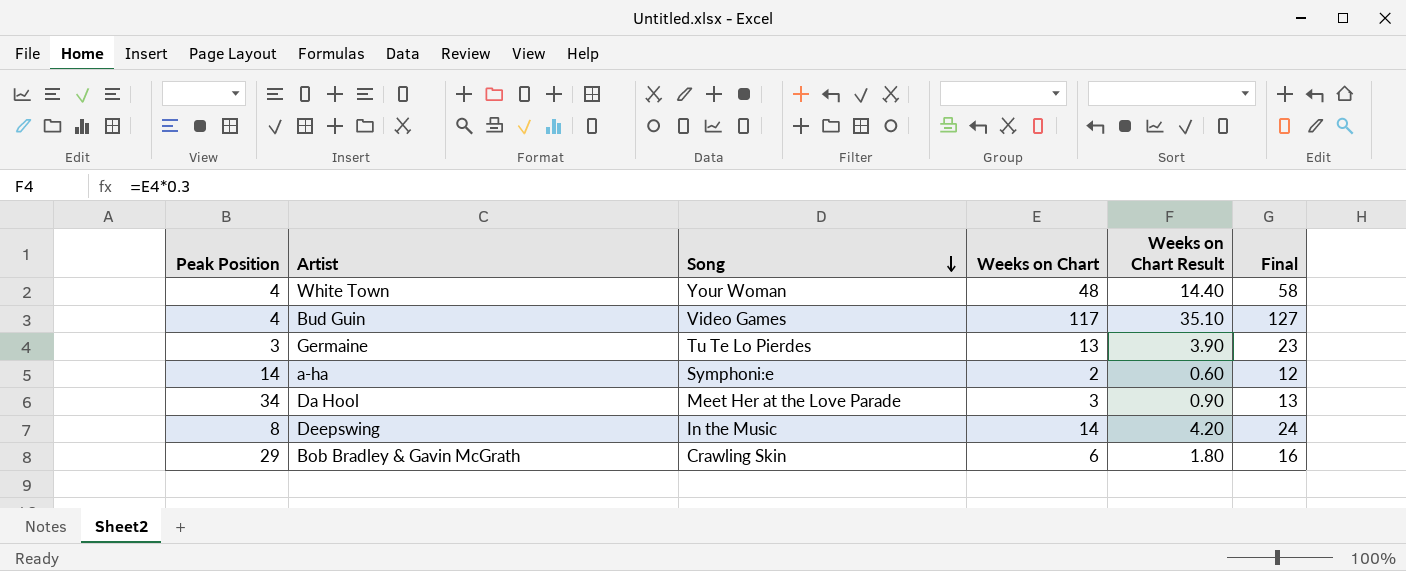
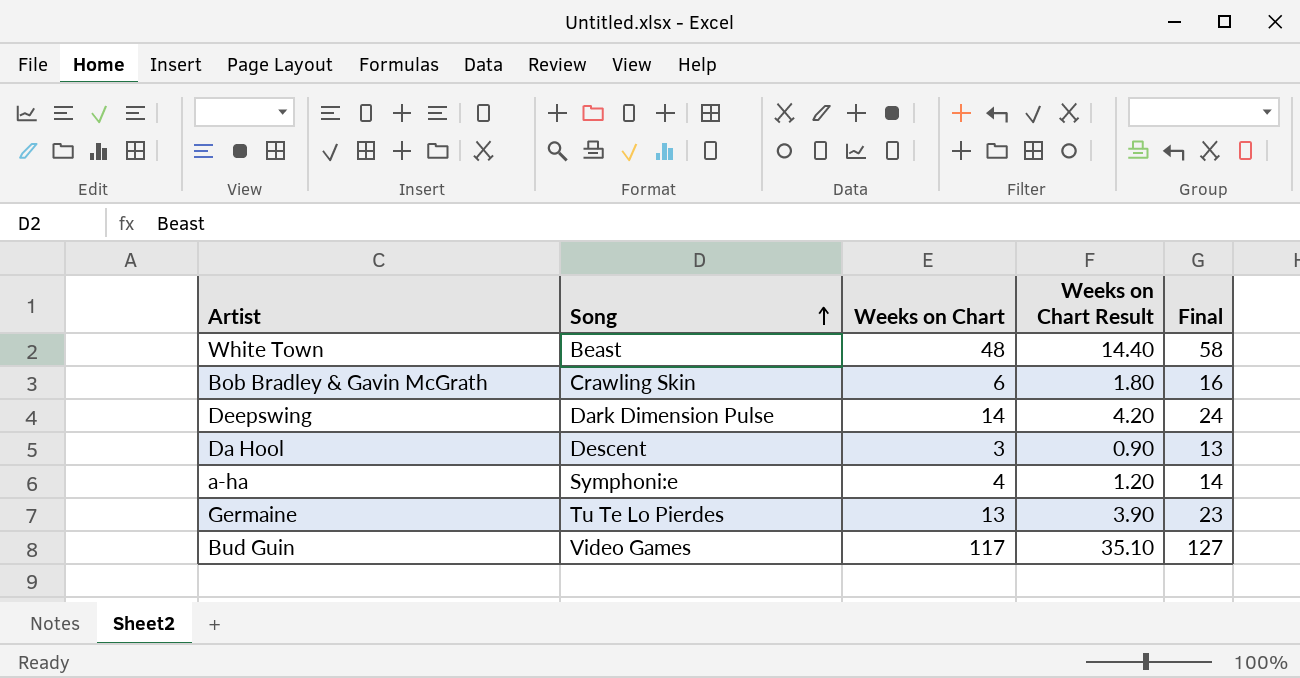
row order: Song descending -> Song ascending
column Peak Position | position: 1 -> none
White Town | Song: Your Woman -> Beast
Deepswing | Song: In the Music -> Dark Dimension Pulse
Da Hool | Song: Meet Her at the Love Parade -> Descent
a-ha | Weeks on Chart: 2 -> 4
a-ha | Weeks on Chart Result: 0.60 -> 1.20
a-ha | Final: 12 -> 14

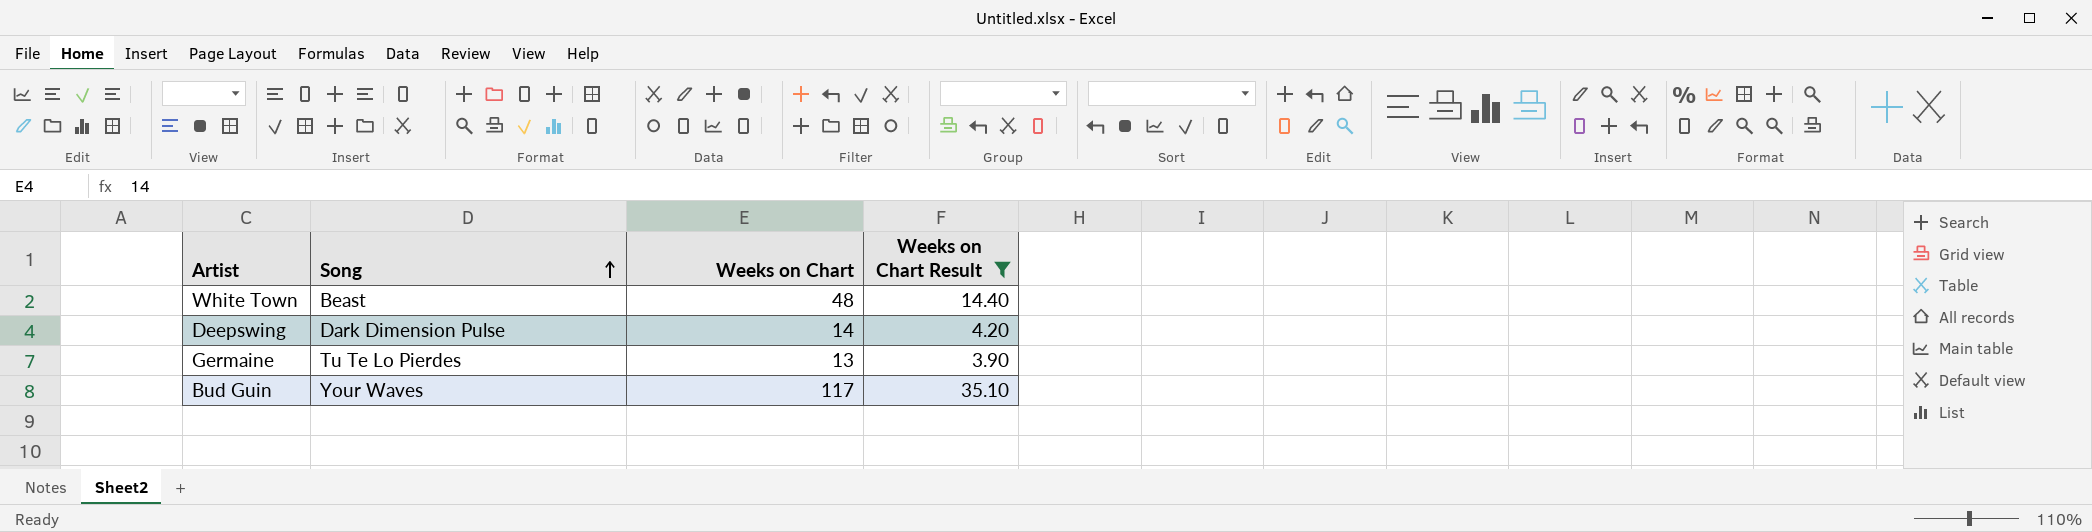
filter: none -> Weeks on Chart Result >= 3.90
column Final | formula: [Weeks on Chart] + 10 -> none
Bud Guin | Song: Video Games -> Your Waves

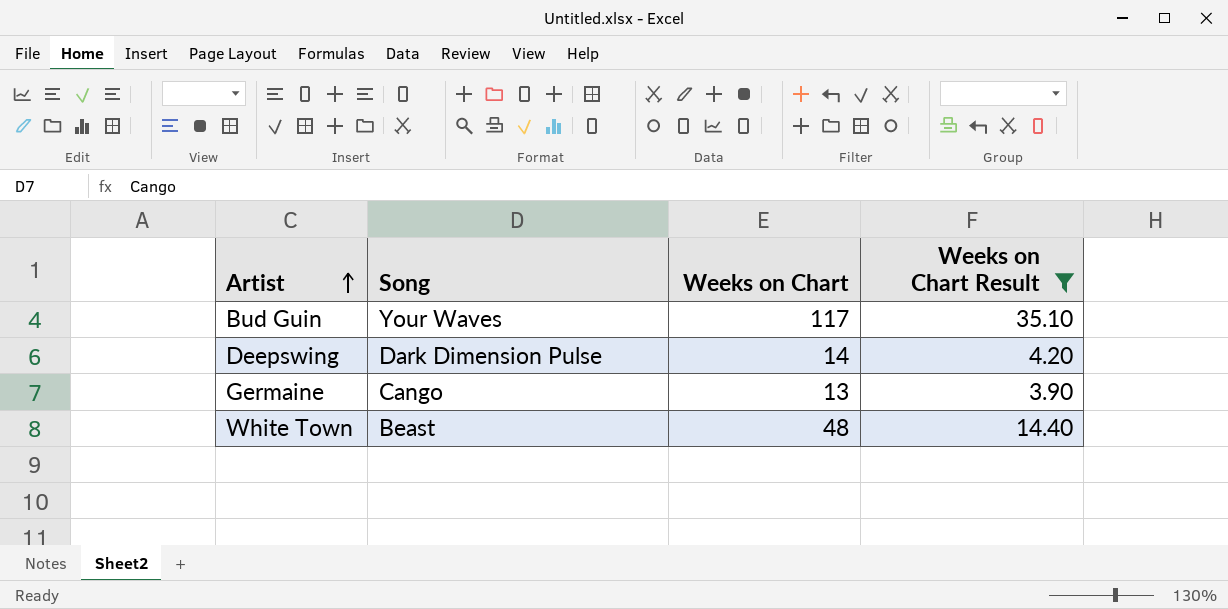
row order: Song ascending -> Artist ascending
Germaine | Song: Tu Te Lo Pierdes -> Cango

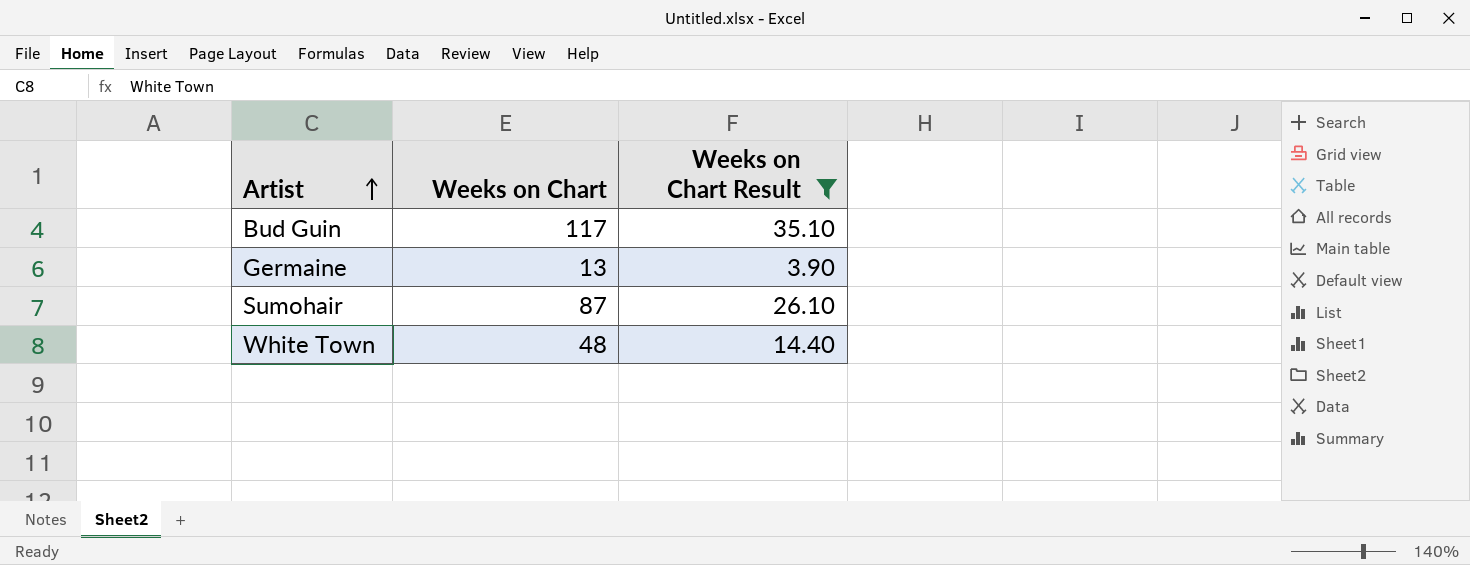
column Song | position: 2 -> none
row Deepswing: Dark Dimension Pulse | 14 | 4.20 -> none
row Sumohair: none -> 87 | 26.10

